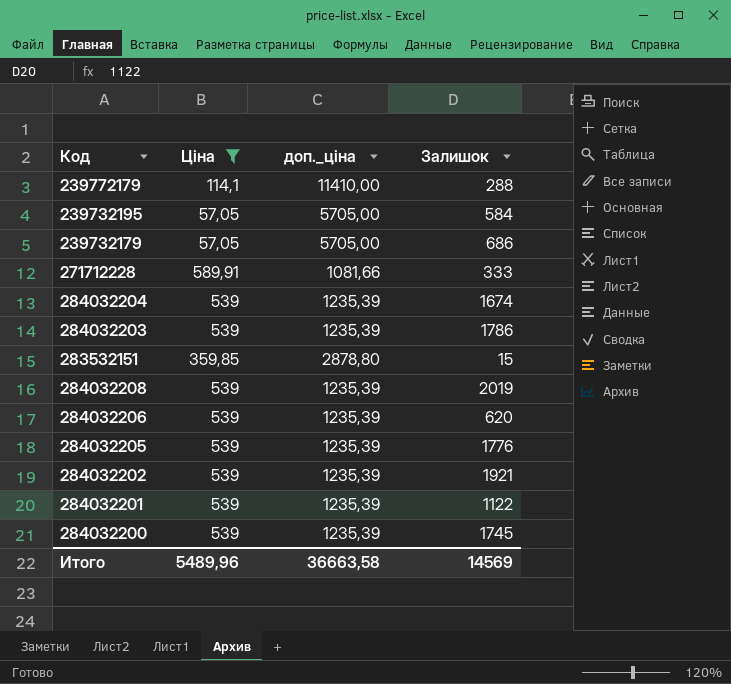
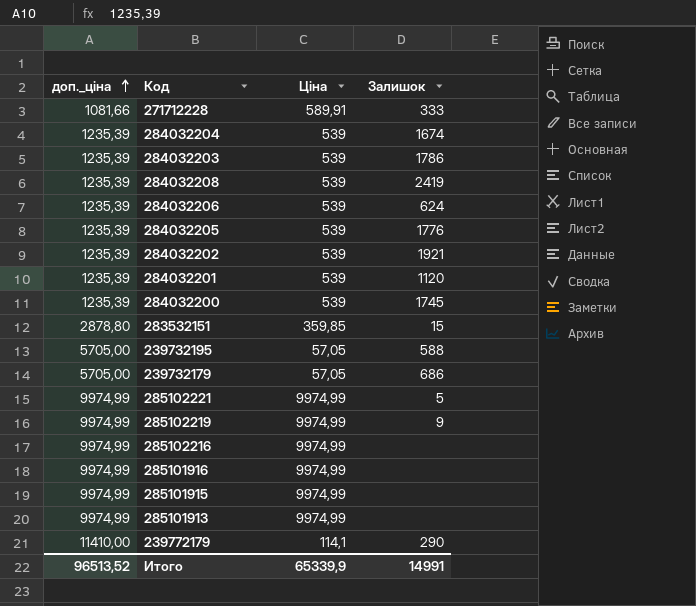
filter: Ціна != 9974,99 -> none
row order: none -> доп._ціна ascending
column доп._ціна | position: 3 -> 1
284032208 | Залишок: 2019 -> 2419
284032206 | Залишок: 620 -> 624
284032201 | Залишок: 1122 -> 1120
239732195 | Залишок: 584 -> 588
239772179 | Залишок: 288 -> 290
Итого | доп._ціна: 36663,58 -> 96513,52
Итого | Ціна: 5489,96 -> 65339,9
Итого | Залишок: 14569 -> 14991

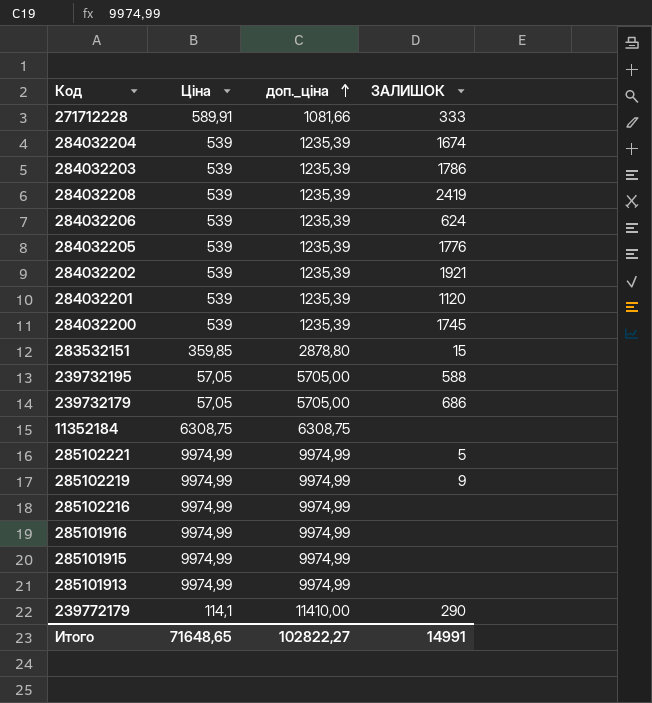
column доп._ціна | position: 1 -> 3
column name: Залишок -> ЗАЛИШОК
row 11352184: none -> 6308,75 | 6308,75 | none
Итого | Ціна: 65339,9 -> 71648,65
Итого | доп._ціна: 96513,52 -> 102822,27

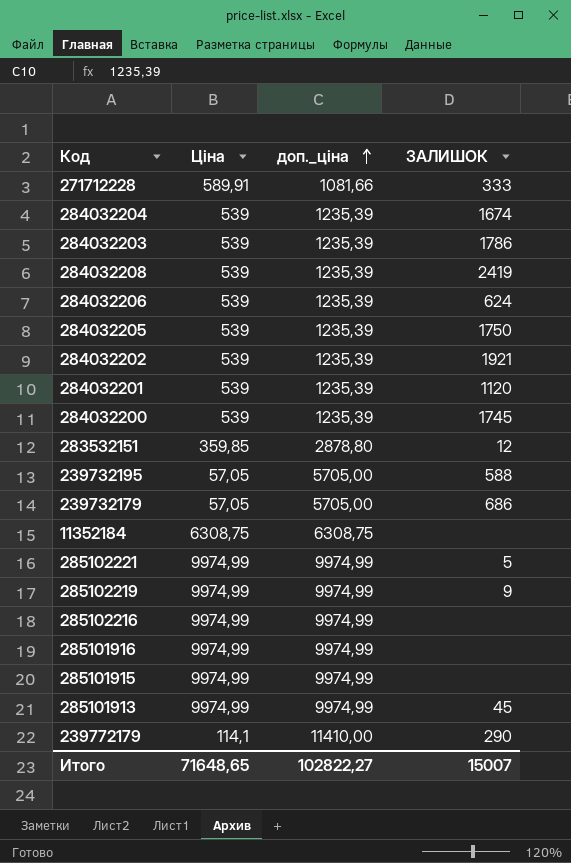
284032205 | ЗАЛИШОК: 1776 -> 1750
283532151 | ЗАЛИШОК: 15 -> 12
285101913 | ЗАЛИШОК: none -> 45
Итого | ЗАЛИШОК: 14991 -> 15007

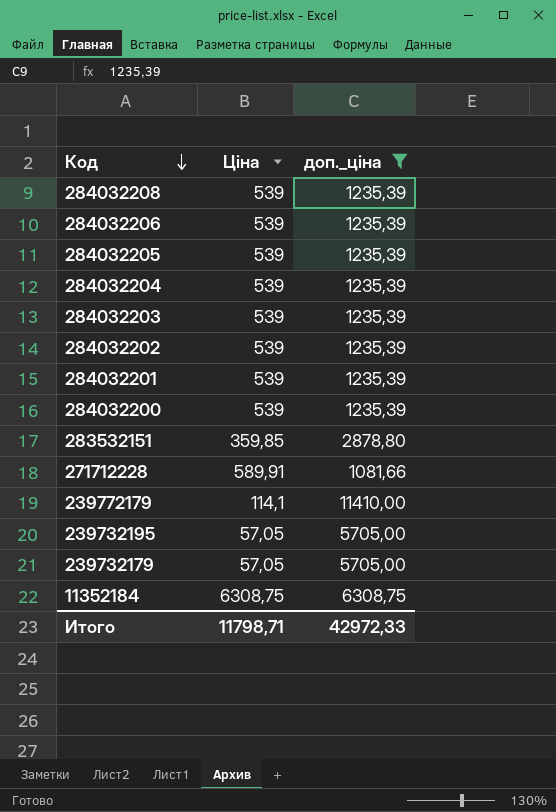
filter: none -> доп._ціна != 9974,99
row order: доп._ціна ascending -> Код descending
column ЗАЛИШОК | position: 4 -> none
Итого | Ціна: 71648,65 -> 11798,71
Итого | доп._ціна: 102822,27 -> 42972,33

